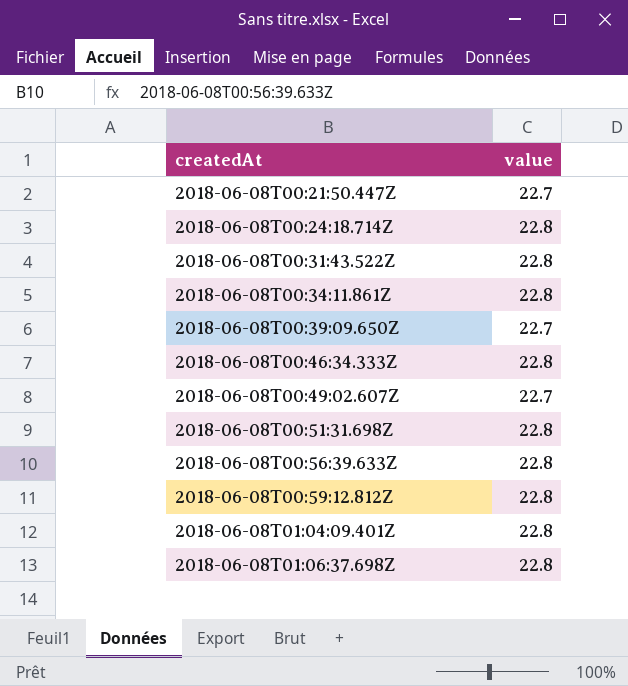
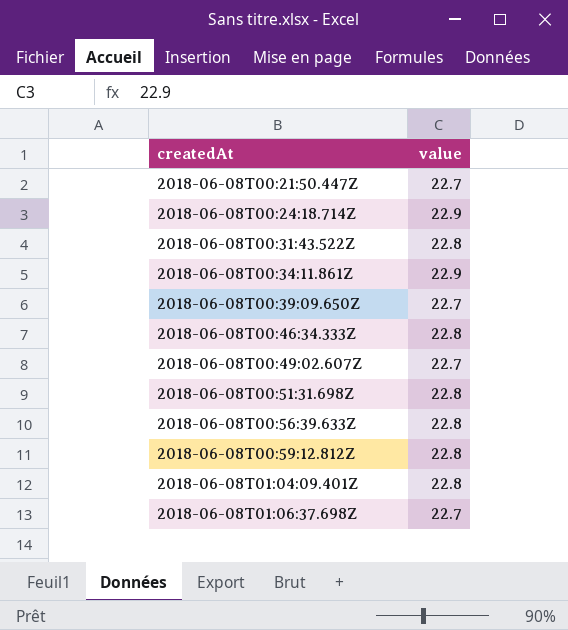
2018-06-08T00:24:18.714Z | value: 22.8 -> 22.9
2018-06-08T00:34:11.861Z | value: 22.8 -> 22.9
2018-06-08T01:06:37.698Z | value: 22.8 -> 22.7

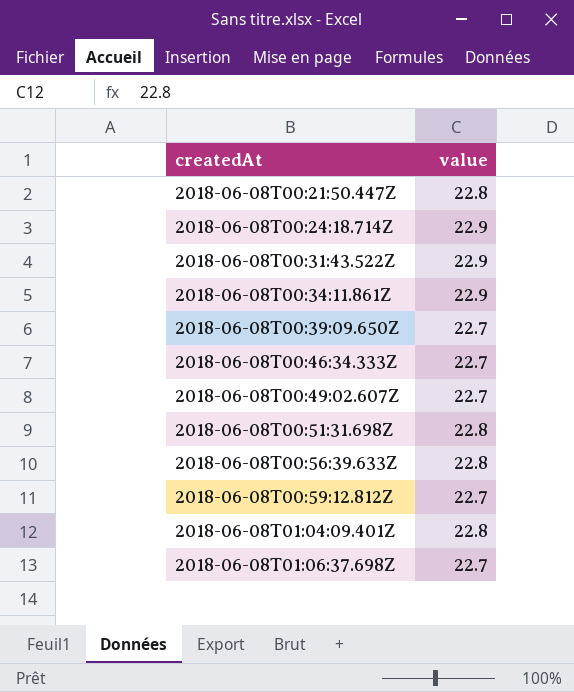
2018-06-08T00:21:50.447Z | value: 22.7 -> 22.8
2018-06-08T00:31:43.522Z | value: 22.8 -> 22.9
2018-06-08T00:46:34.333Z | value: 22.8 -> 22.7
2018-06-08T00:59:12.812Z | value: 22.8 -> 22.7

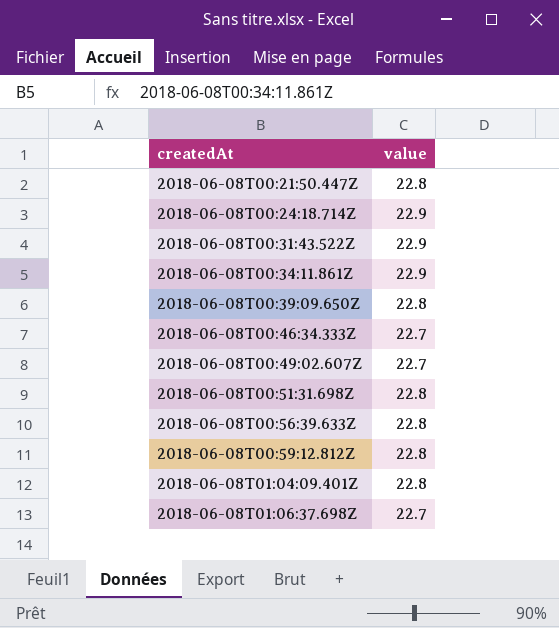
2018-06-08T00:39:09.650Z | value: 22.7 -> 22.8
2018-06-08T00:59:12.812Z | value: 22.7 -> 22.8

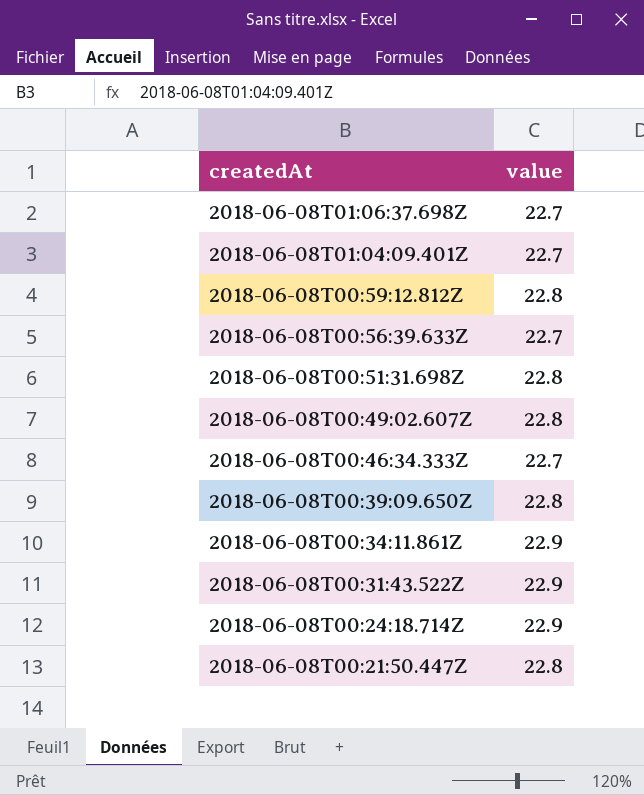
row order: createdAt ascending -> createdAt descending
2018-06-08T01:04:09.401Z | value: 22.8 -> 22.7
2018-06-08T00:56:39.633Z | value: 22.8 -> 22.7
2018-06-08T00:49:02.607Z | value: 22.7 -> 22.8

